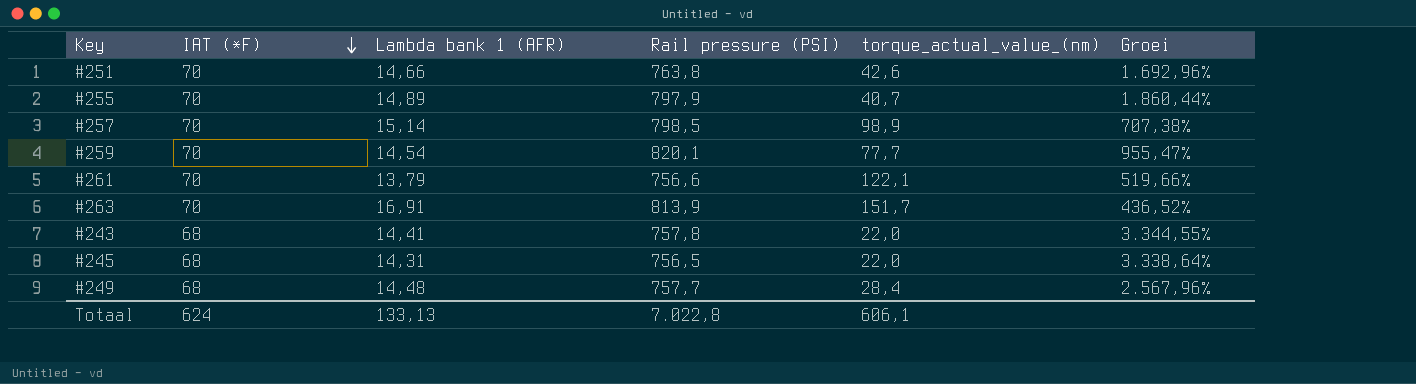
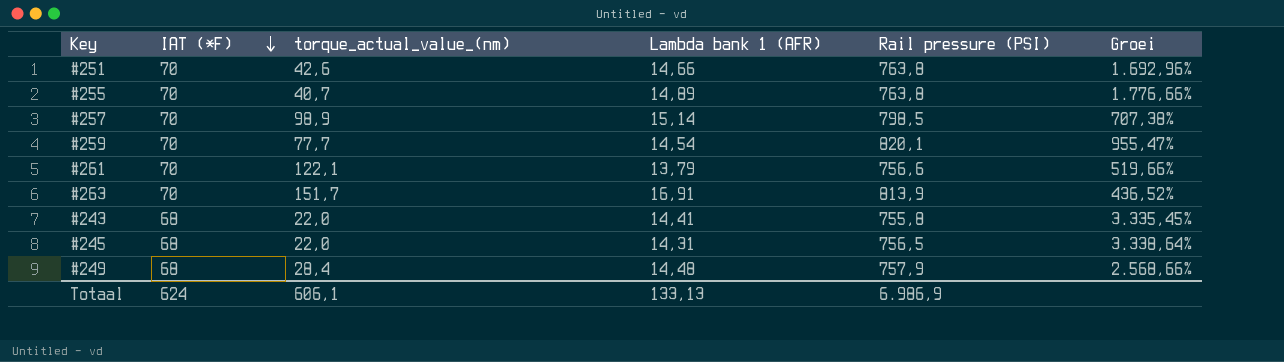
column torque_actual_value_(nm) | position: 5 -> 3
#255 | Rail pressure (PSI): 797,9 -> 763,8
#255 | Groei: 1.860,44% -> 1.776,66%
#243 | Rail pressure (PSI): 757,8 -> 755,8
#243 | Groei: 3.344,55% -> 3.335,45%
#249 | Rail pressure (PSI): 757,7 -> 757,9
#249 | Groei: 2.567,96% -> 2.568,66%
Totaal | Rail pressure (PSI): 7.022,8 -> 6.986,9

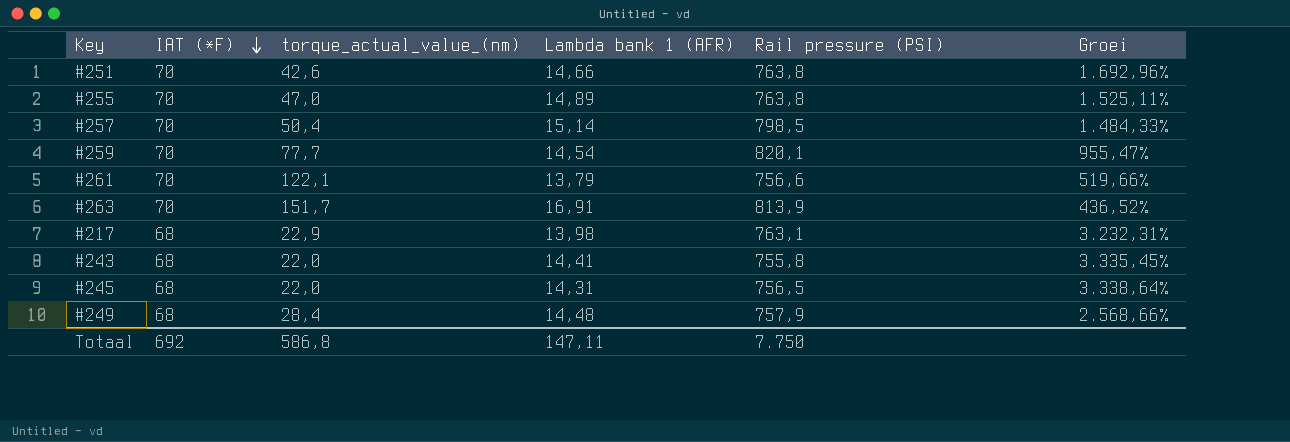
#255 | torque_actual_value_(nm): 40,7 -> 47,0
#255 | Groei: 1.776,66% -> 1.525,11%
#257 | torque_actual_value_(nm): 98,9 -> 50,4
#257 | Groei: 707,38% -> 1.484,33%
row #217: none -> 68 | 22,9 | 13,98 | 763,1 | 3.232,31%
Totaal | IAT (*F): 624 -> 692
Totaal | torque_actual_value_(nm): 606,1 -> 586,8
Totaal | Lambda bank 1 (AFR): 133,13 -> 147,11
Totaal | Rail pressure (PSI): 6.986,9 -> 7.750

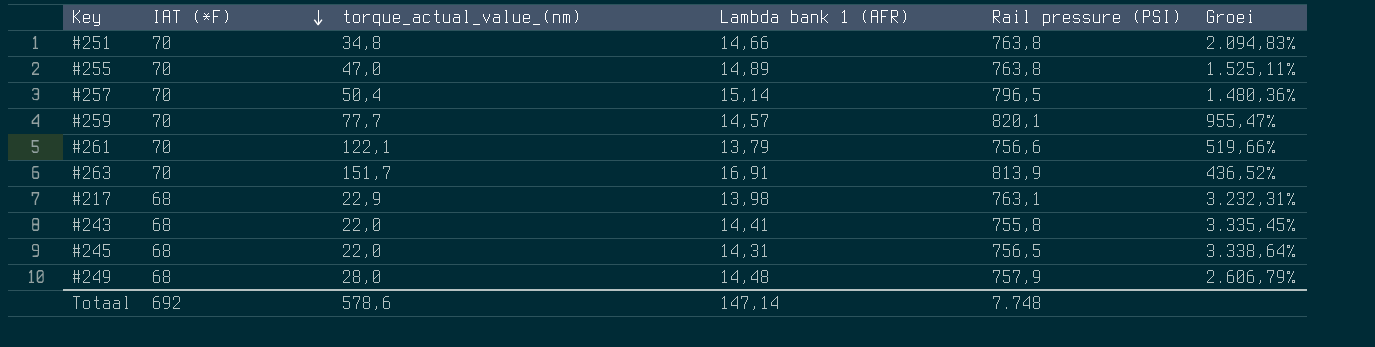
#251 | torque_actual_value_(nm): 42,6 -> 34,8
#251 | Groei: 1.692,96% -> 2.094,83%
#257 | Rail pressure (PSI): 798,5 -> 796,5
#257 | Groei: 1.484,33% -> 1.480,36%
#259 | Lambda bank 1 (AFR): 14,54 -> 14,57
#249 | torque_actual_value_(nm): 28,4 -> 28,0
#249 | Groei: 2.568,66% -> 2.606,79%
Totaal | torque_actual_value_(nm): 586,8 -> 578,6
Totaal | Lambda bank 1 (AFR): 147,11 -> 147,14
Totaal | Rail pressure (PSI): 7.750 -> 7.748

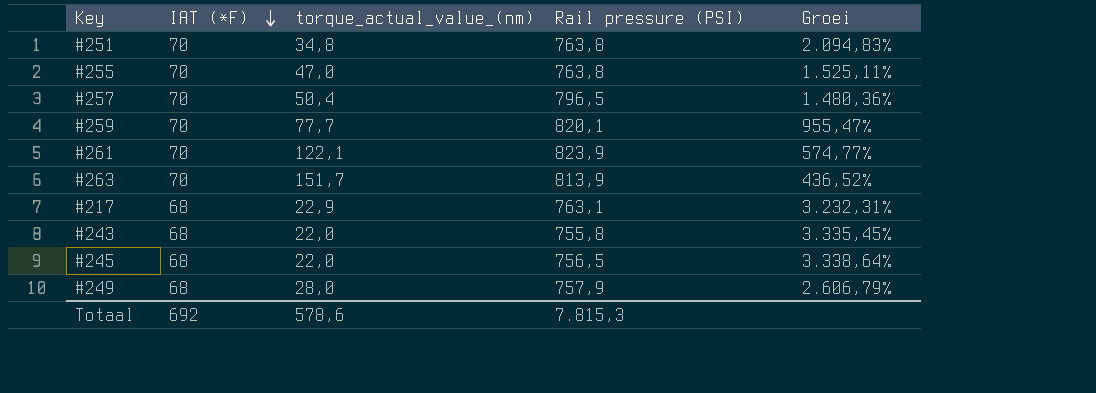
column Lambda bank 1 (AFR) | position: 4 -> none
#261 | Rail pressure (PSI): 756,6 -> 823,9
#261 | Groei: 519,66% -> 574,77%
Totaal | Rail pressure (PSI): 7.748 -> 7.815,3

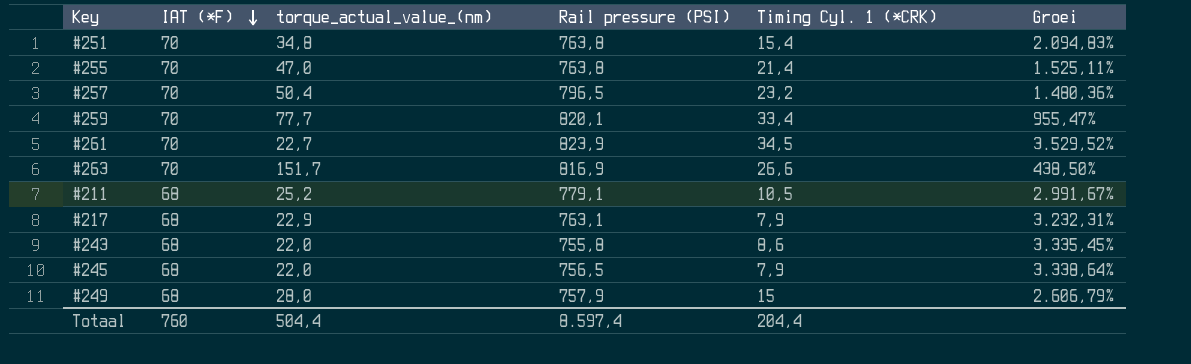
column Timing Cyl. 1 (*CRK) | position: none -> 5
#261 | torque_actual_value_(nm): 122,1 -> 22,7
#261 | Groei: 574,77% -> 3.529,52%
#263 | Rail pressure (PSI): 813,9 -> 816,9
#263 | Groei: 436,52% -> 438,50%
row #211: none -> 68 | 25,2 | 779,1 | 10,5 | 2.991,67%
Totaal | IAT (*F): 692 -> 760
Totaal | torque_actual_value_(nm): 578,6 -> 504,4
Totaal | Rail pressure (PSI): 7.815,3 -> 8.597,4

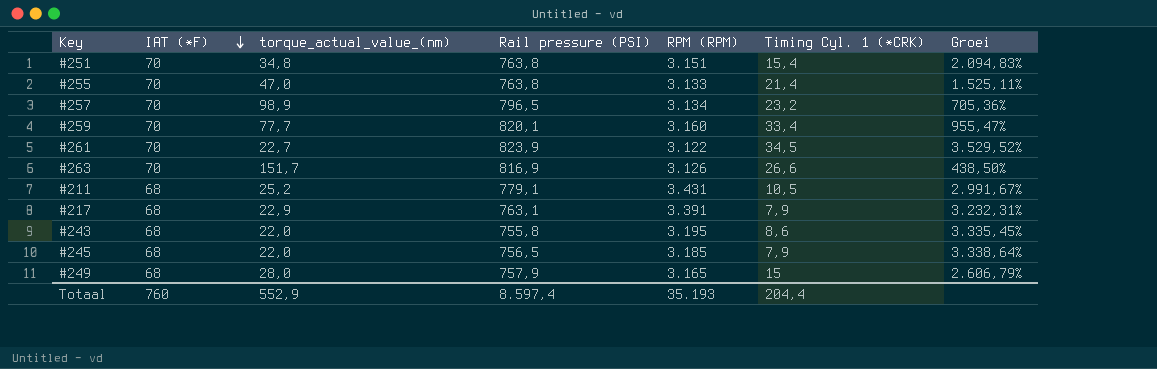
column RPM (RPM) | position: none -> 5
#257 | torque_actual_value_(nm): 50,4 -> 98,9
#257 | Groei: 1.480,36% -> 705,36%
Totaal | torque_actual_value_(nm): 504,4 -> 552,9

